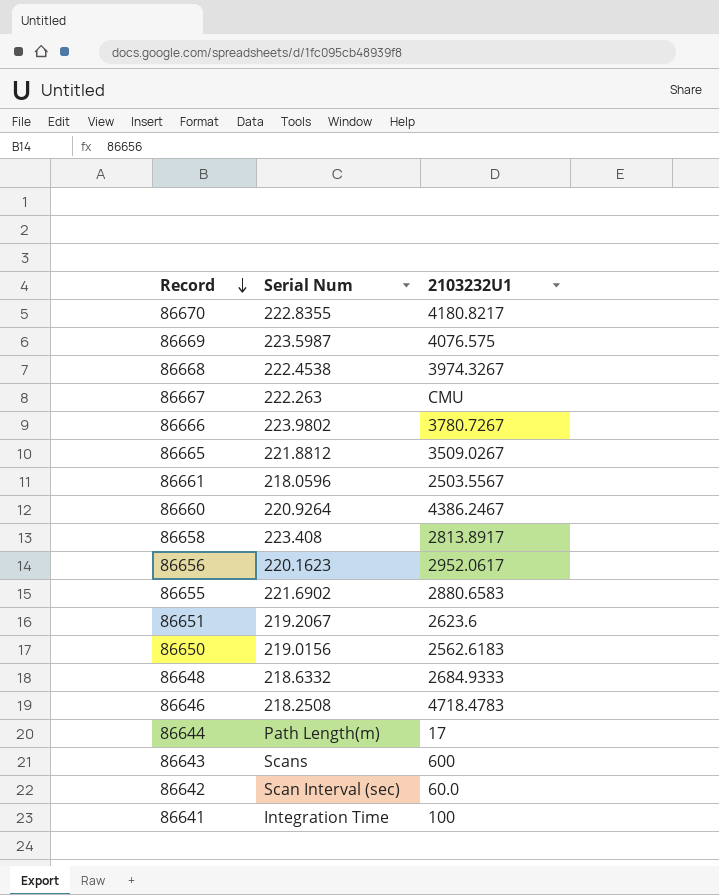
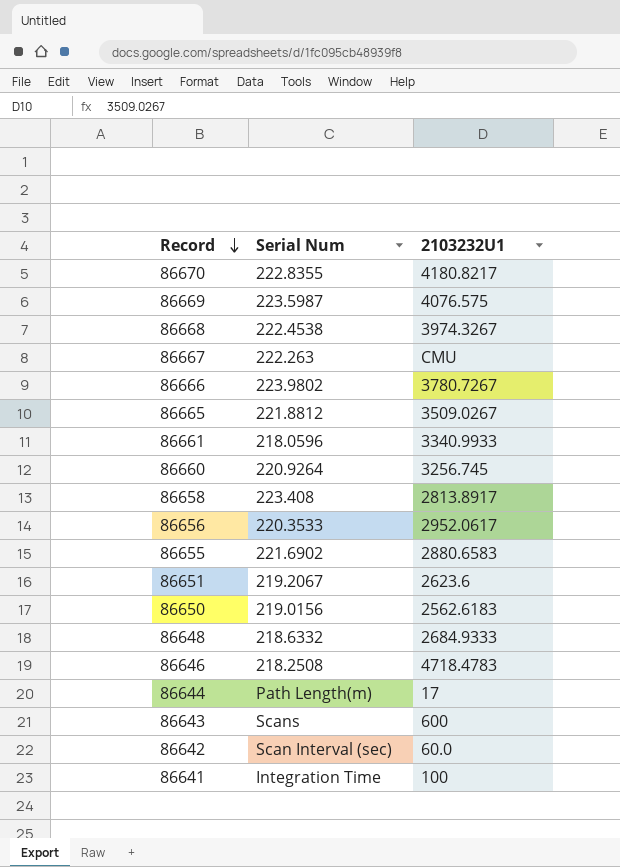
86661 | 2103232U1: 2503.5567 -> 3340.9933
86660 | 2103232U1: 4386.2467 -> 3256.745
86656 | Serial Num: 220.1623 -> 220.3533

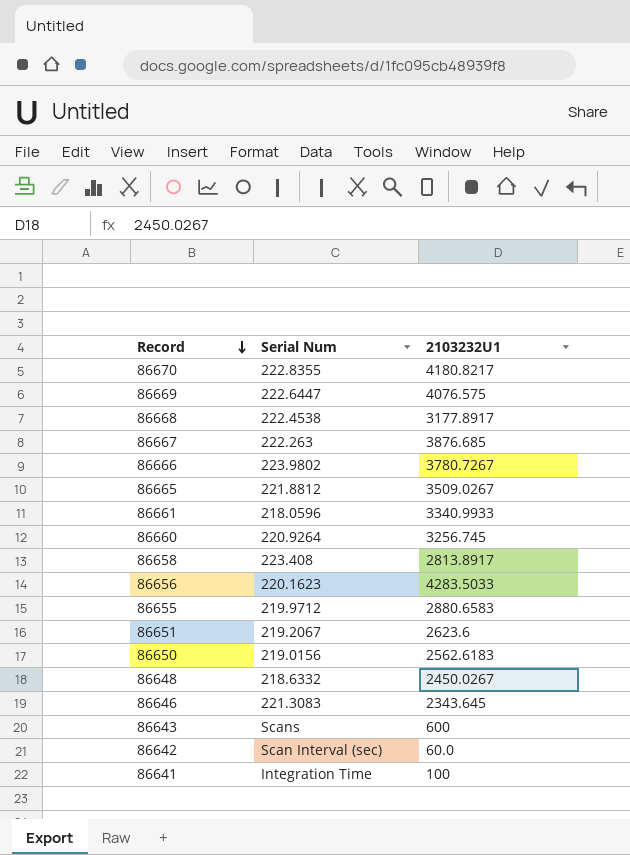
row 86644: Path Length(m) | 17 -> none
86669 | Serial Num: 223.5987 -> 222.6447
86668 | 2103232U1: 3974.3267 -> 3177.8917
86667 | 2103232U1: CMU -> 3876.685
86656 | Serial Num: 220.3533 -> 220.1623
86656 | 2103232U1: 2952.0617 -> 4283.5033
86655 | Serial Num: 221.6902 -> 219.9712
86648 | 2103232U1: 2684.9333 -> 2450.0267
86646 | Serial Num: 218.2508 -> 221.3083
86646 | 2103232U1: 4718.4783 -> 2343.645

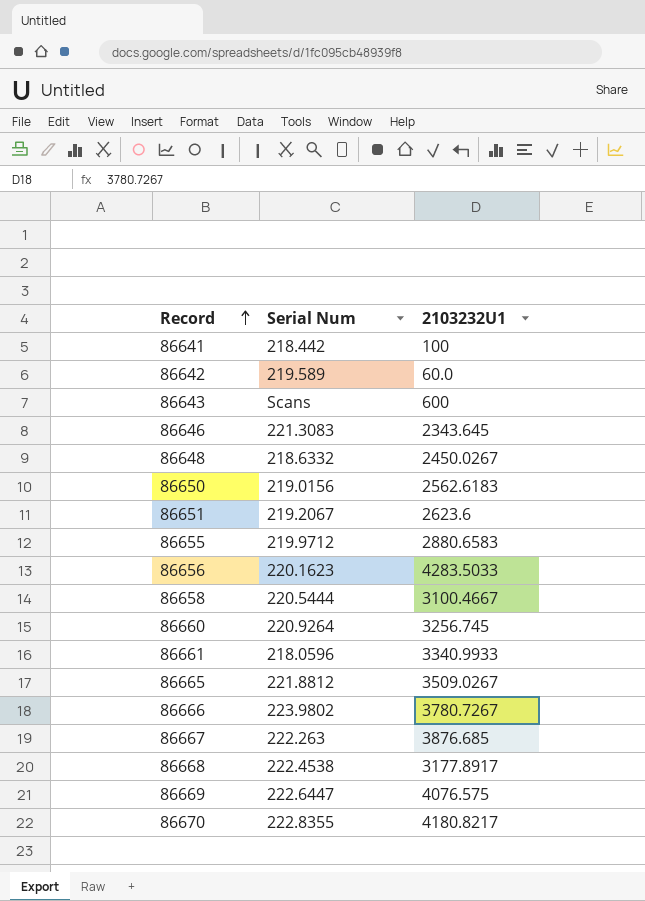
row order: Record descending -> Record ascending
86641 | Serial Num: Integration Time -> 218.442
86642 | Serial Num: Scan Interval (sec) -> 219.589
86658 | Serial Num: 223.408 -> 220.5444
86658 | 2103232U1: 2813.8917 -> 3100.4667

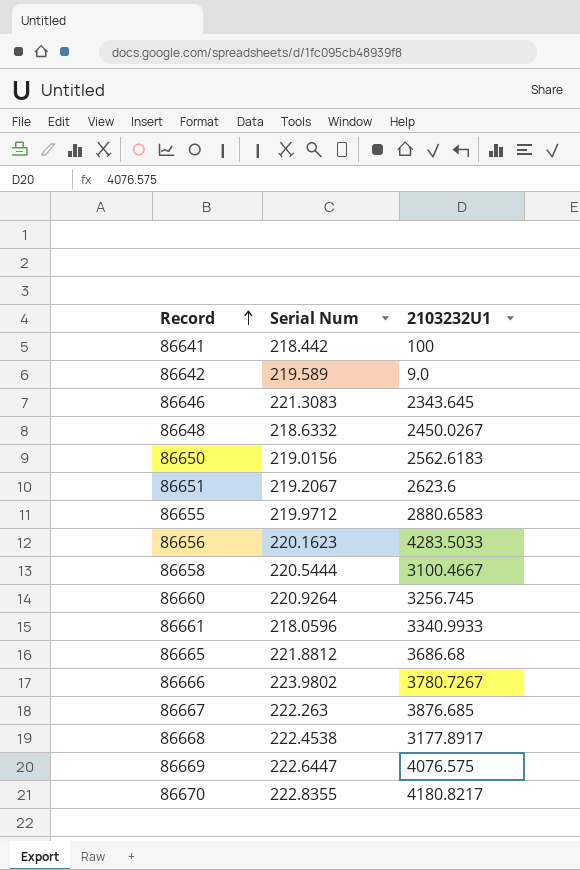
row 86643: Scans | 600 -> none
86642 | 2103232U1: 60.0 -> 9.0
86665 | 2103232U1: 3509.0267 -> 3686.68

